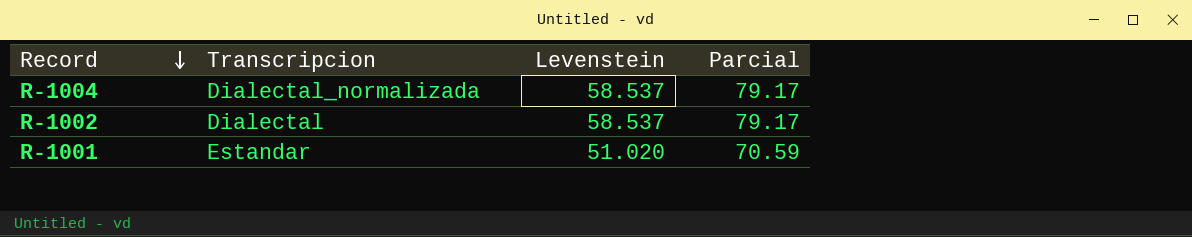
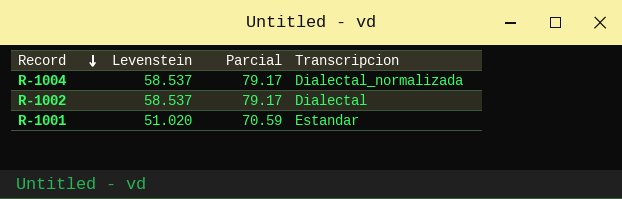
column Transcripcion | position: 2 -> 4

